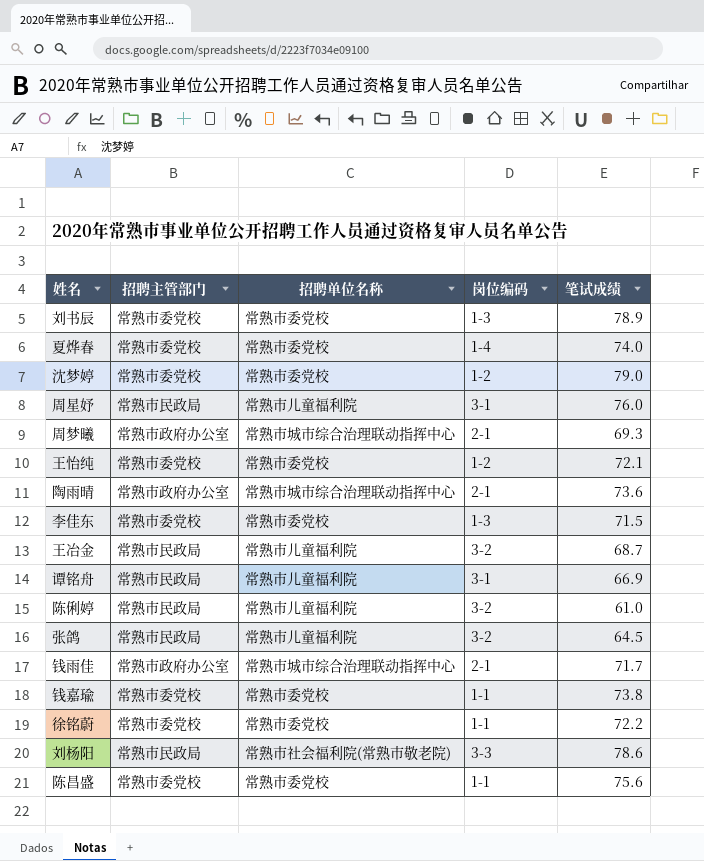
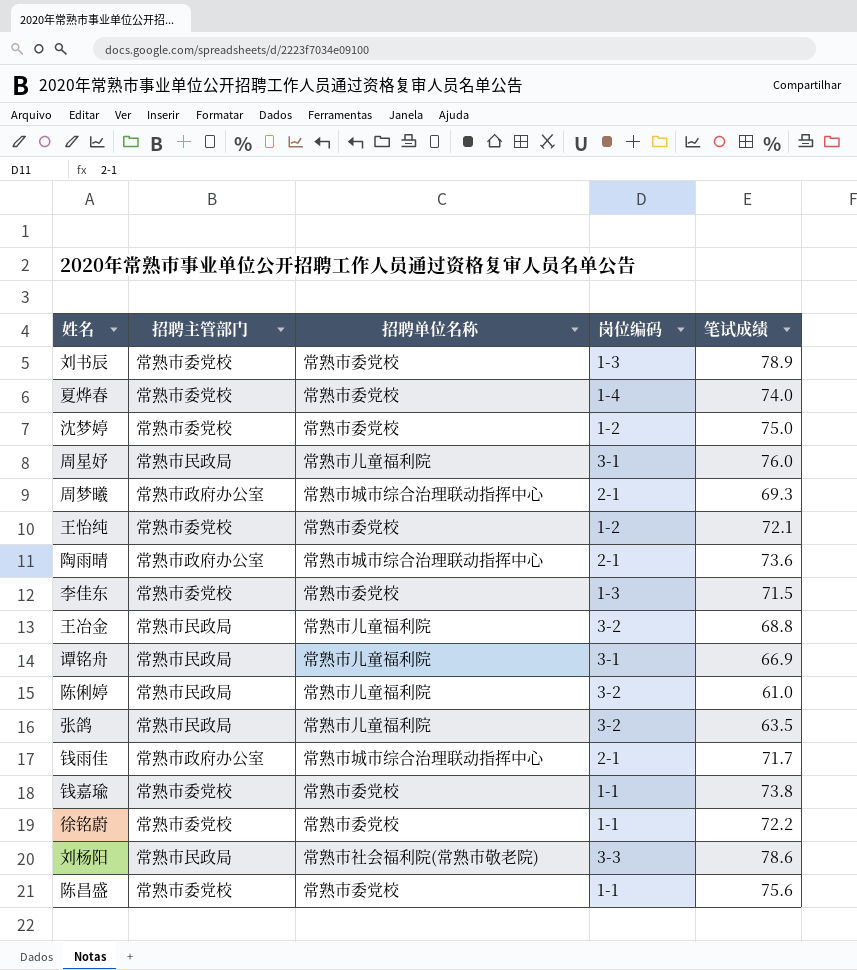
沈梦婷 | 笔试成绩: 79.0 -> 75.0
王冶金 | 笔试成绩: 68.7 -> 68.8
张鸽 | 笔试成绩: 64.5 -> 63.5

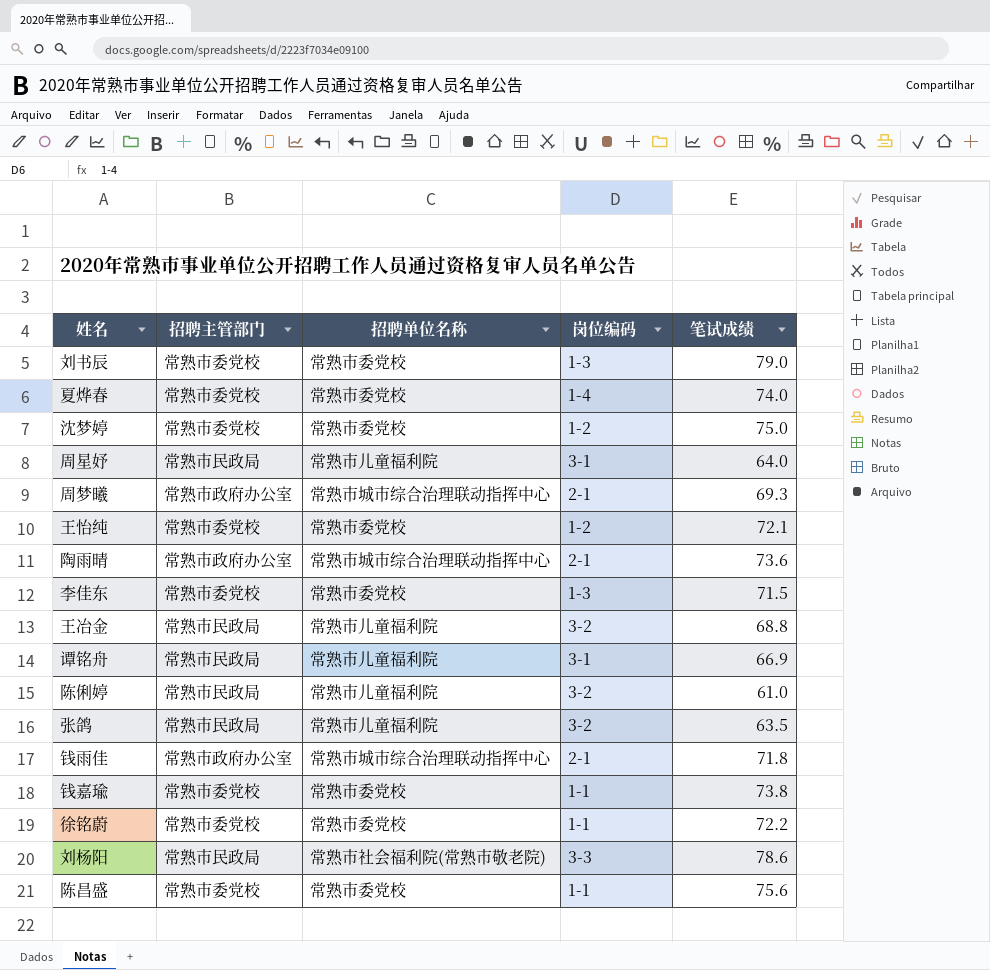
刘书辰 | 笔试成绩: 78.9 -> 79.0
周星妤 | 笔试成绩: 76.0 -> 64.0
钱雨佳 | 笔试成绩: 71.7 -> 71.8

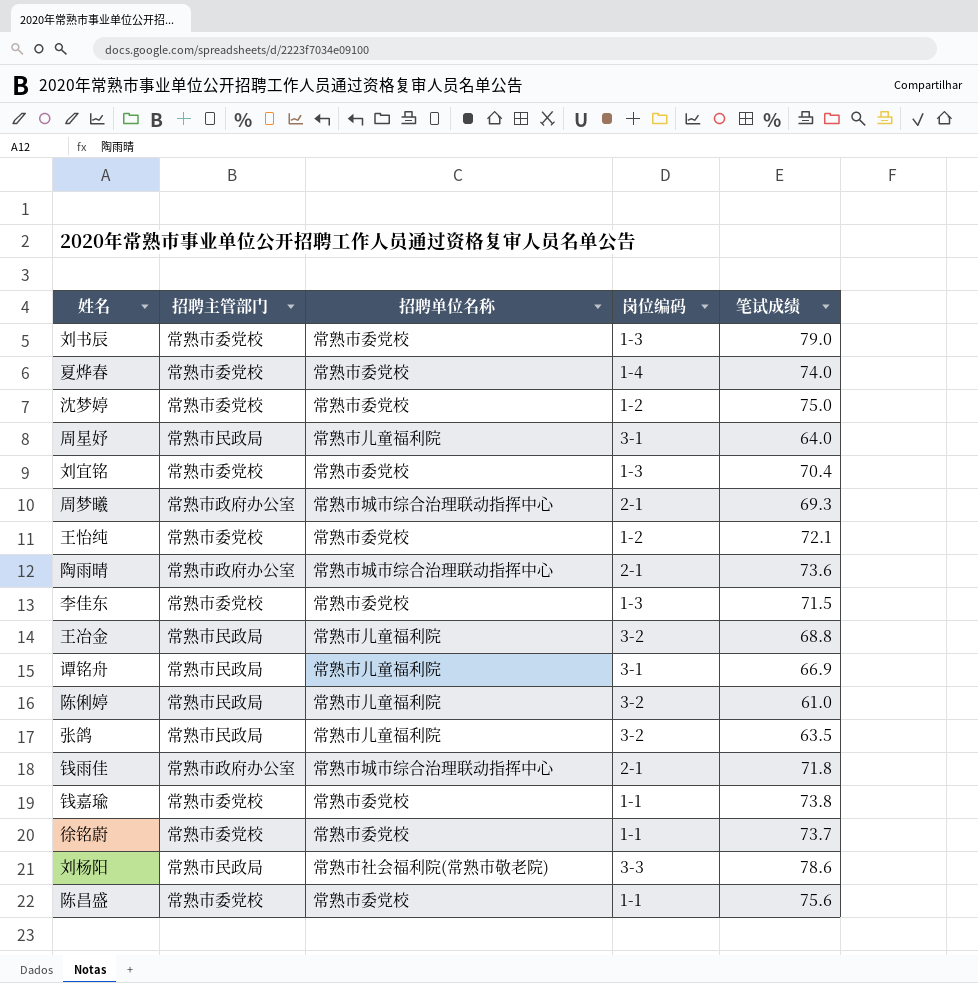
row 刘宜铭: none -> 常熟市委党校 | 常熟市委党校 | 1-3 | 70.4
徐铭蔚 | 笔试成绩: 72.2 -> 73.7

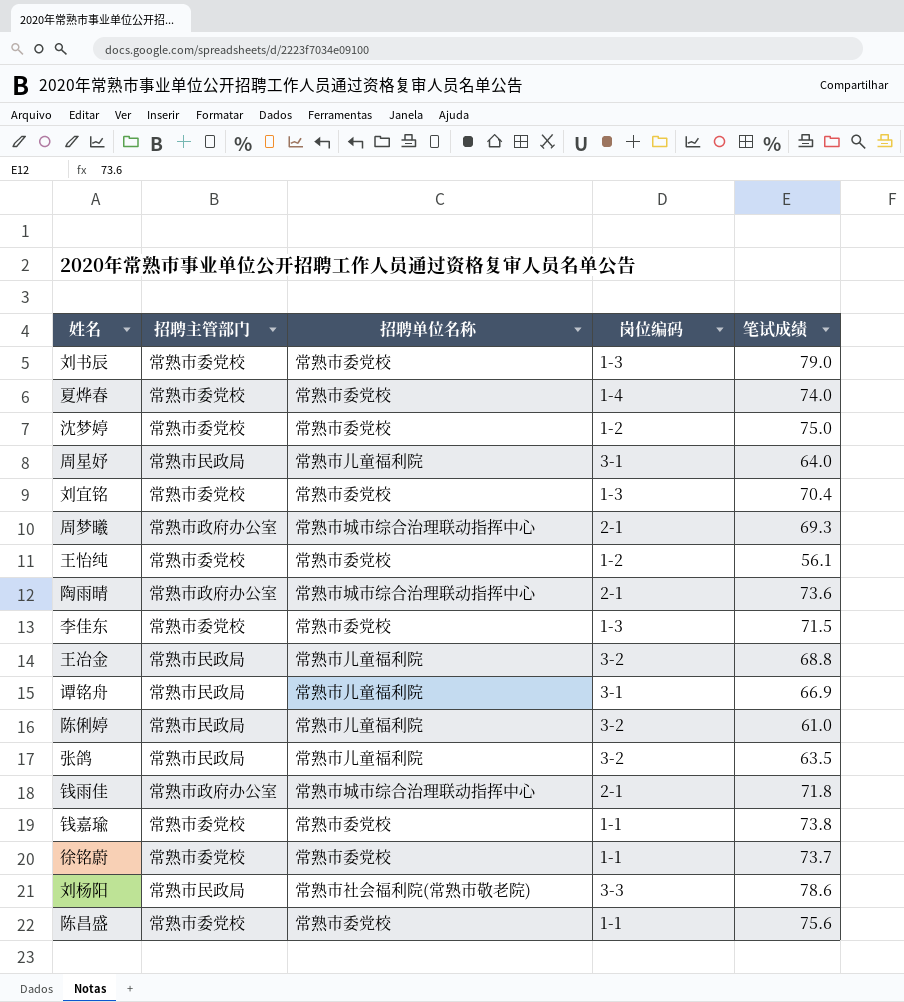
王怡纯 | 笔试成绩: 72.1 -> 56.1

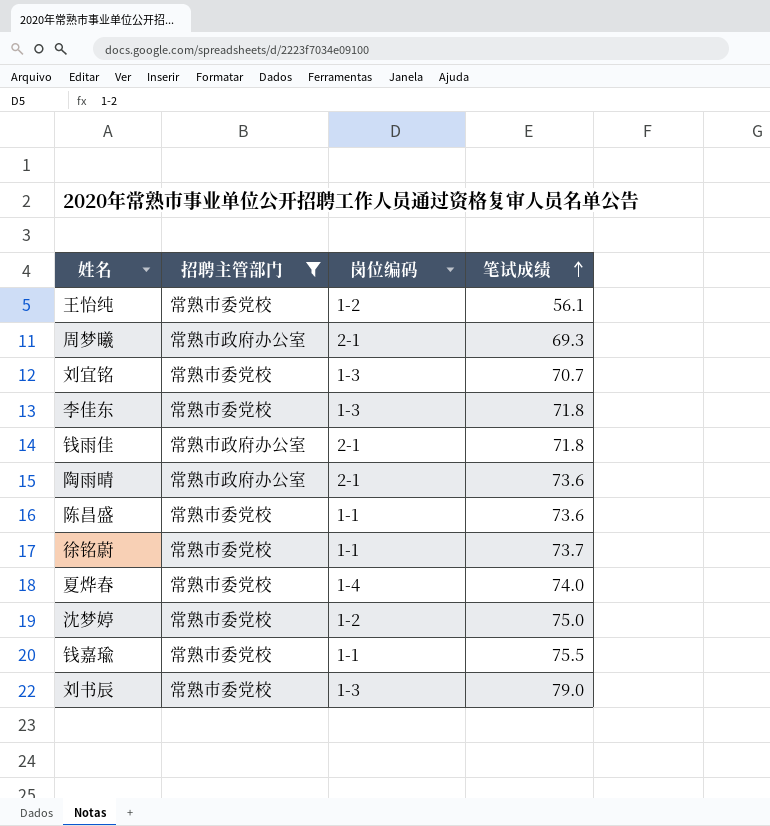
filter: none -> 招聘主管部门 != 常熟市民政局
row order: none -> 笔试成绩 ascending
column 招聘单位名称 | position: 3 -> none
刘宜铭 | 笔试成绩: 70.4 -> 70.7
李佳东 | 笔试成绩: 71.5 -> 71.8
陈昌盛 | 笔试成绩: 75.6 -> 73.6
钱嘉瑜 | 笔试成绩: 73.8 -> 75.5

